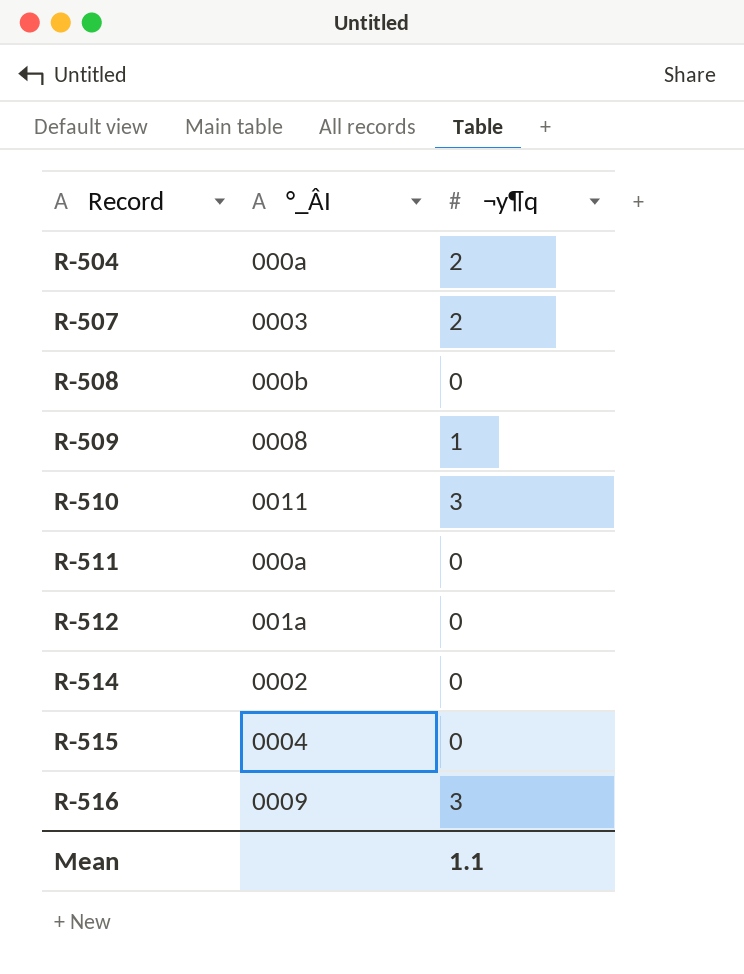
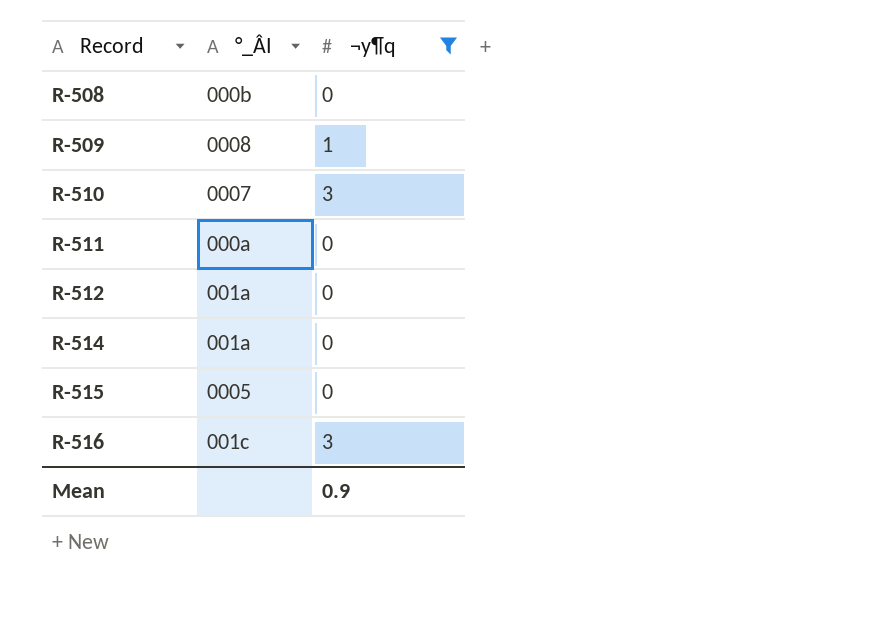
filter: none -> ¬y¶q != 2
R-510 | °_ÂI: 0011 -> 0007
R-514 | °_ÂI: 0002 -> 001a
R-515 | °_ÂI: 0004 -> 0005
R-516 | °_ÂI: 0009 -> 001c
Mean | ¬y¶q: 1.1 -> 0.9

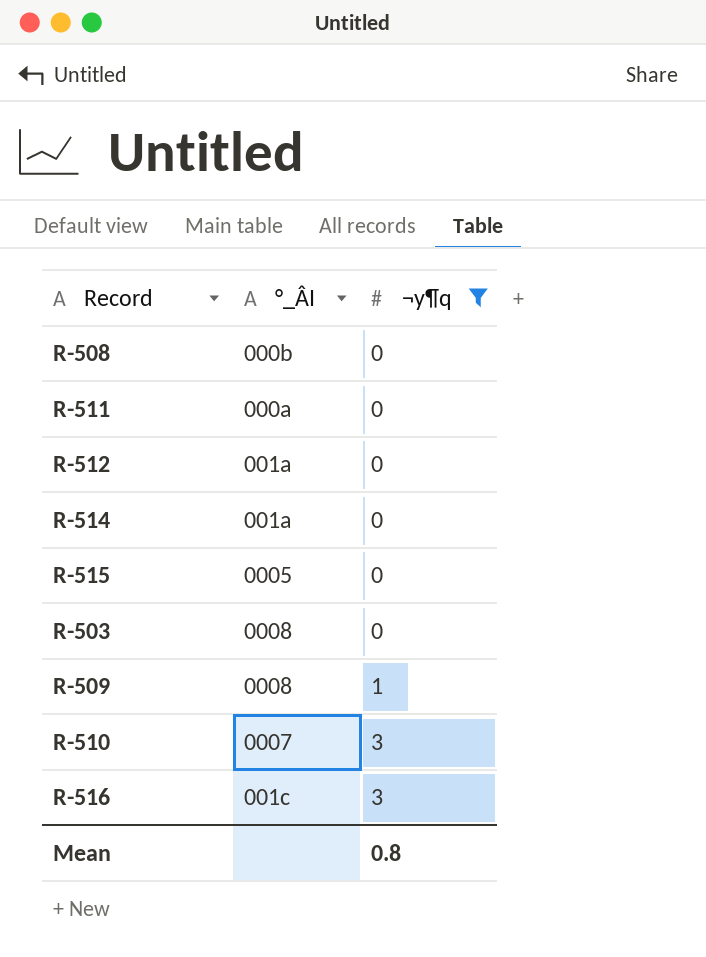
row order: Record ascending -> ¬y¶q ascending
row R-503: none -> 0008 | 0
Mean | ¬y¶q: 0.9 -> 0.8

